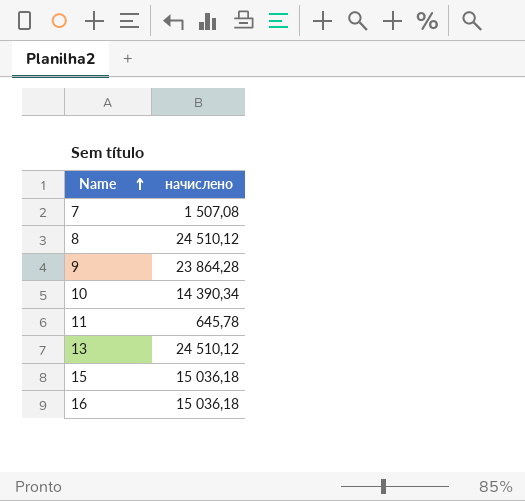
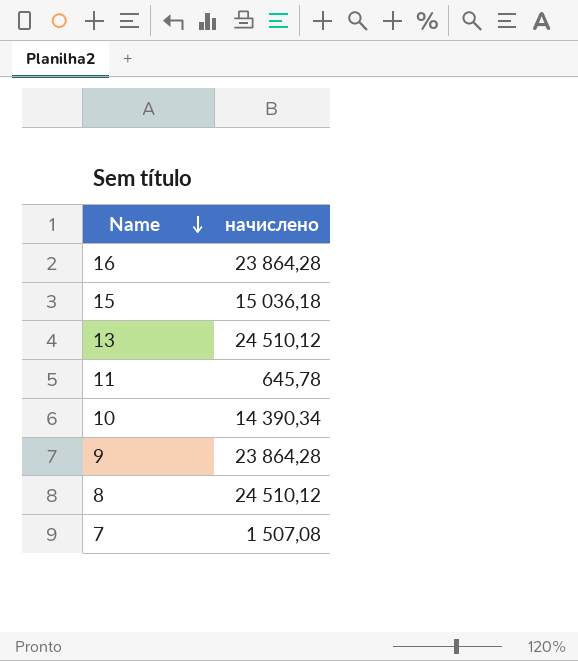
row order: Name ascending -> Name descending
16 | начислено: 15 036,18 -> 23 864,28

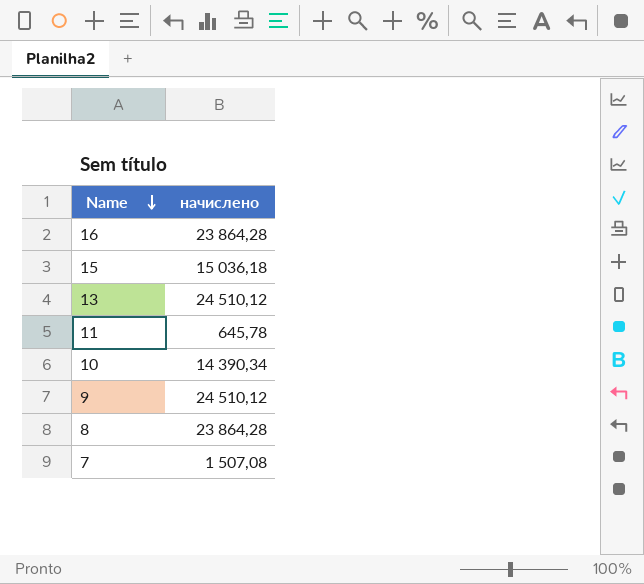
9 | начислено: 23 864,28 -> 24 510,12
8 | начислено: 24 510,12 -> 23 864,28

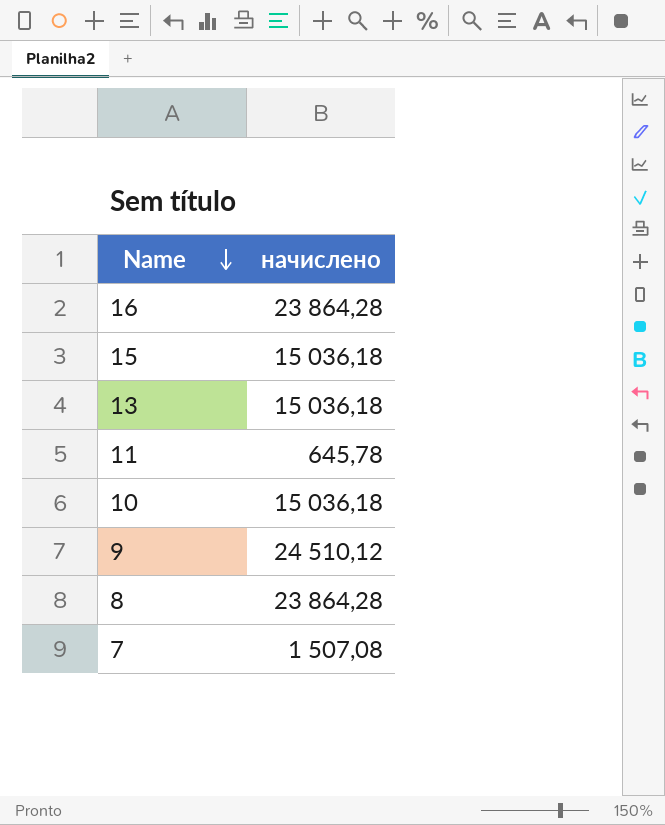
13 | начислено: 24 510,12 -> 15 036,18
10 | начислено: 14 390,34 -> 15 036,18

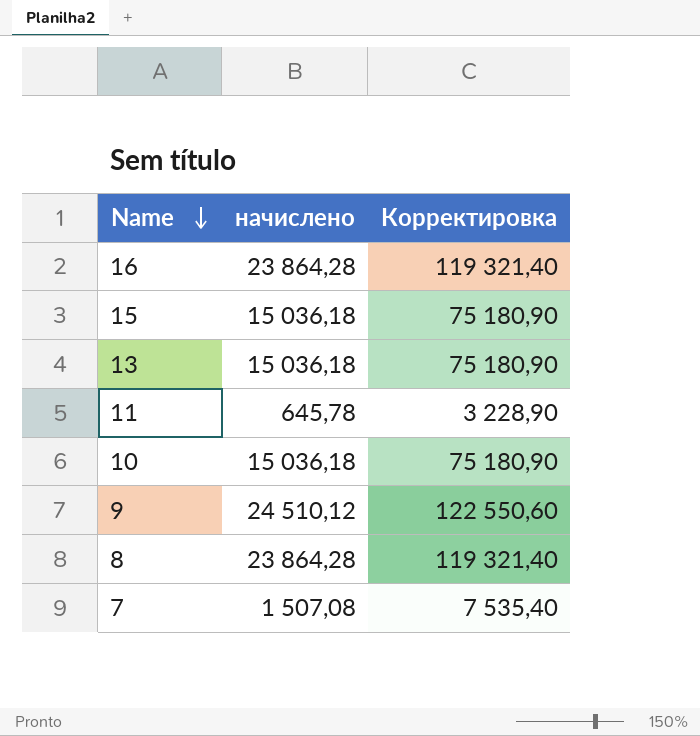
column Корректировка | formula: none -> [начислено] * 5

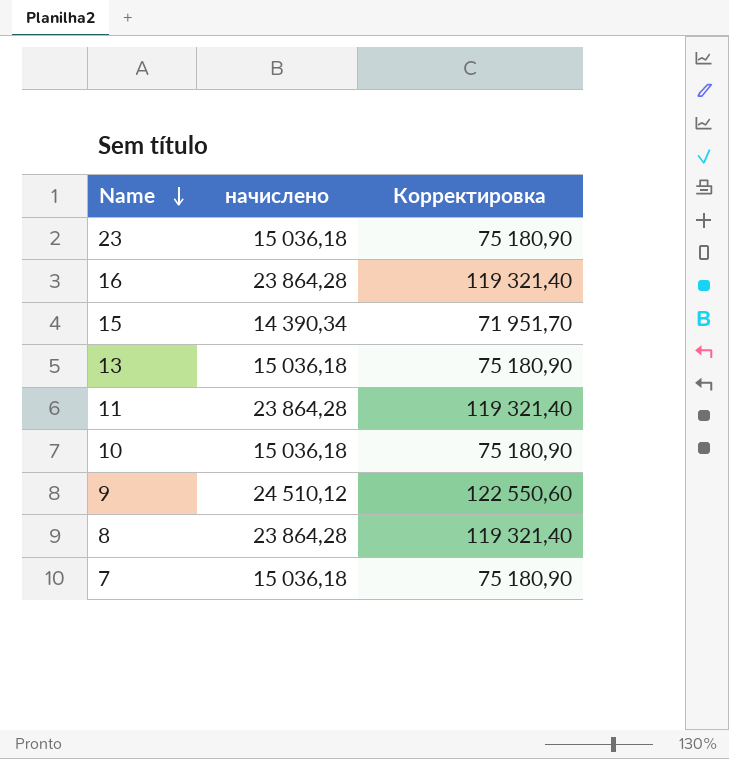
row 23: none -> 15 036,18 | 75 180,90
15 | начислено: 15 036,18 -> 14 390,34
15 | Корректировка: 75 180,90 -> 71 951,70
11 | начислено: 645,78 -> 23 864,28
11 | Корректировка: 3 228,90 -> 119 321,40
7 | начислено: 1 507,08 -> 15 036,18
7 | Корректировка: 7 535,40 -> 75 180,90

